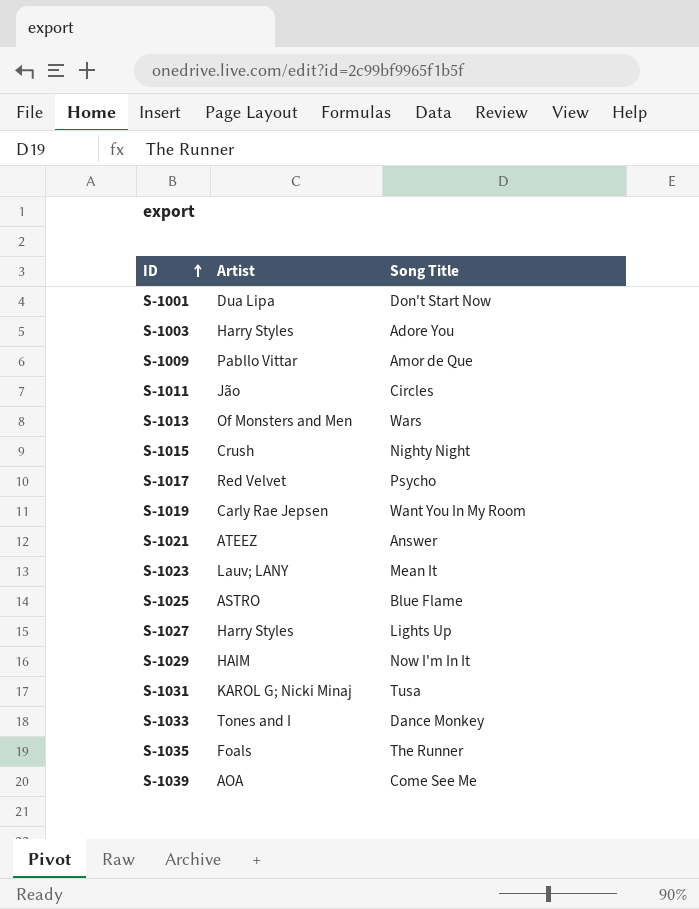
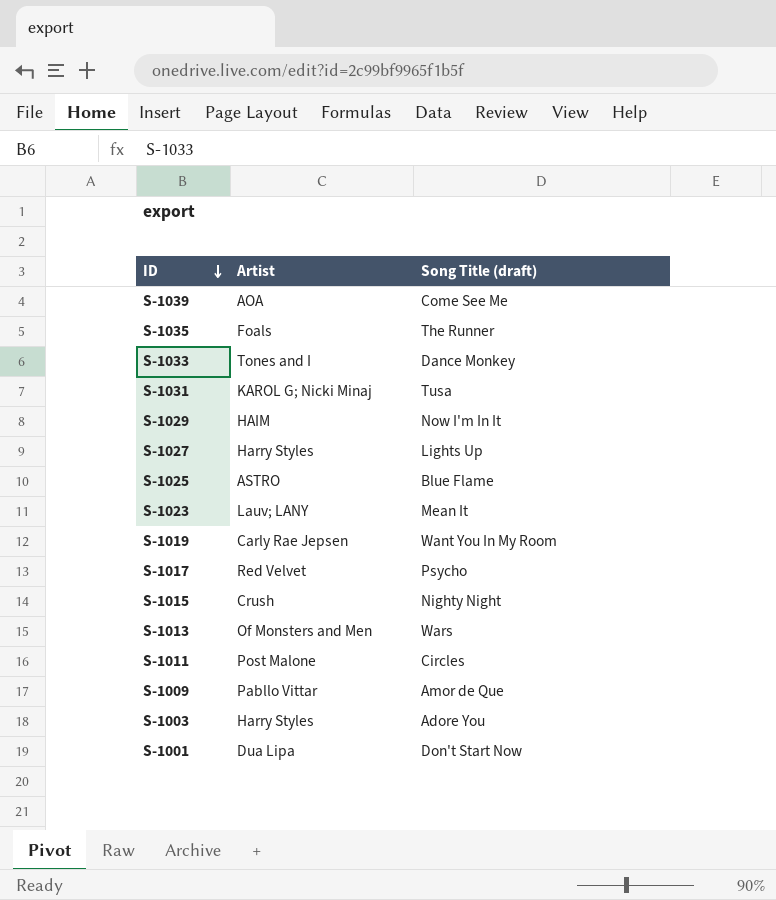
row order: ID ascending -> ID descending
column name: Song Title -> Song Title (draft)
row S-1021: ATEEZ | Answer -> none
S-1011 | Artist: Jão -> Post Malone

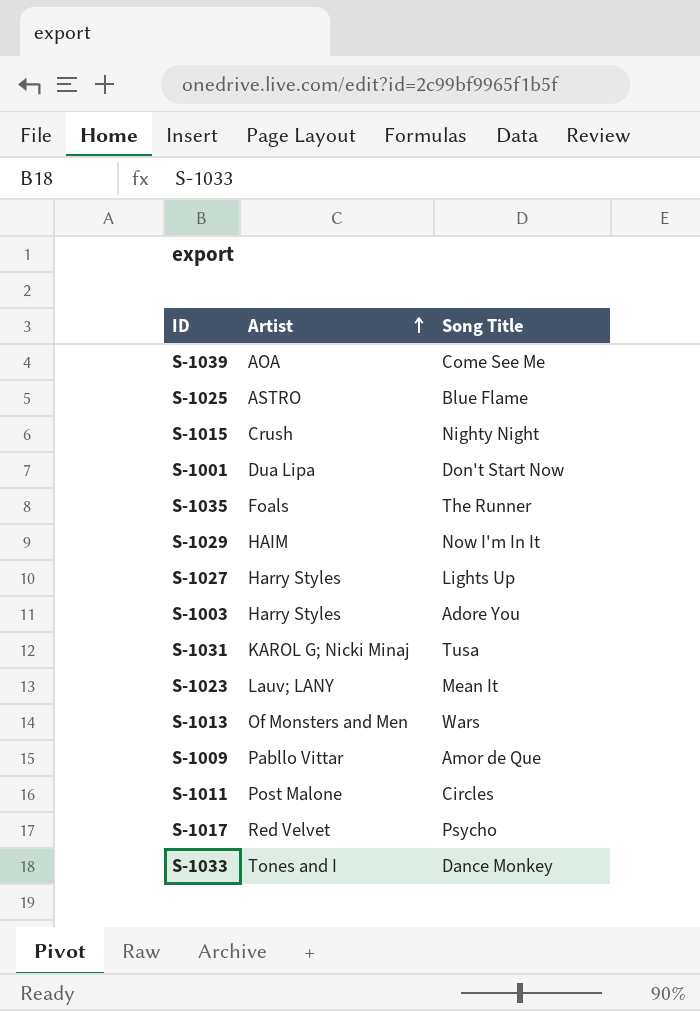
row order: ID descending -> Artist ascending
column name: Song Title (draft) -> Song Title
row S-1019: Carly Rae Jepsen | Want You In My Room -> none

